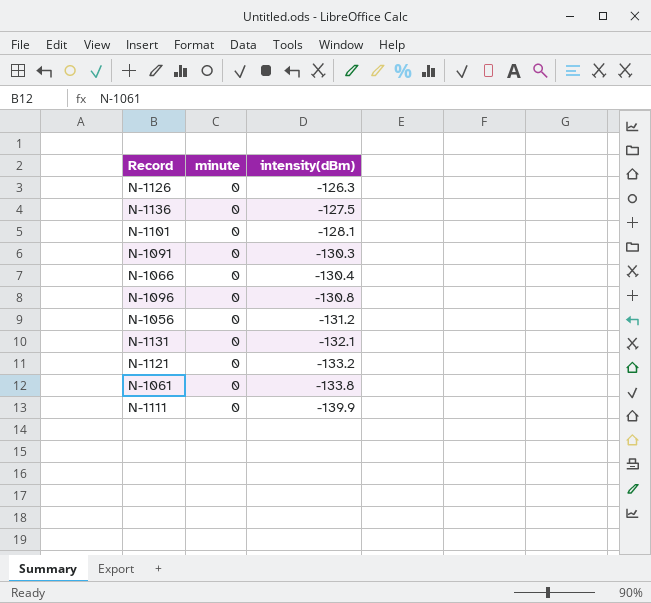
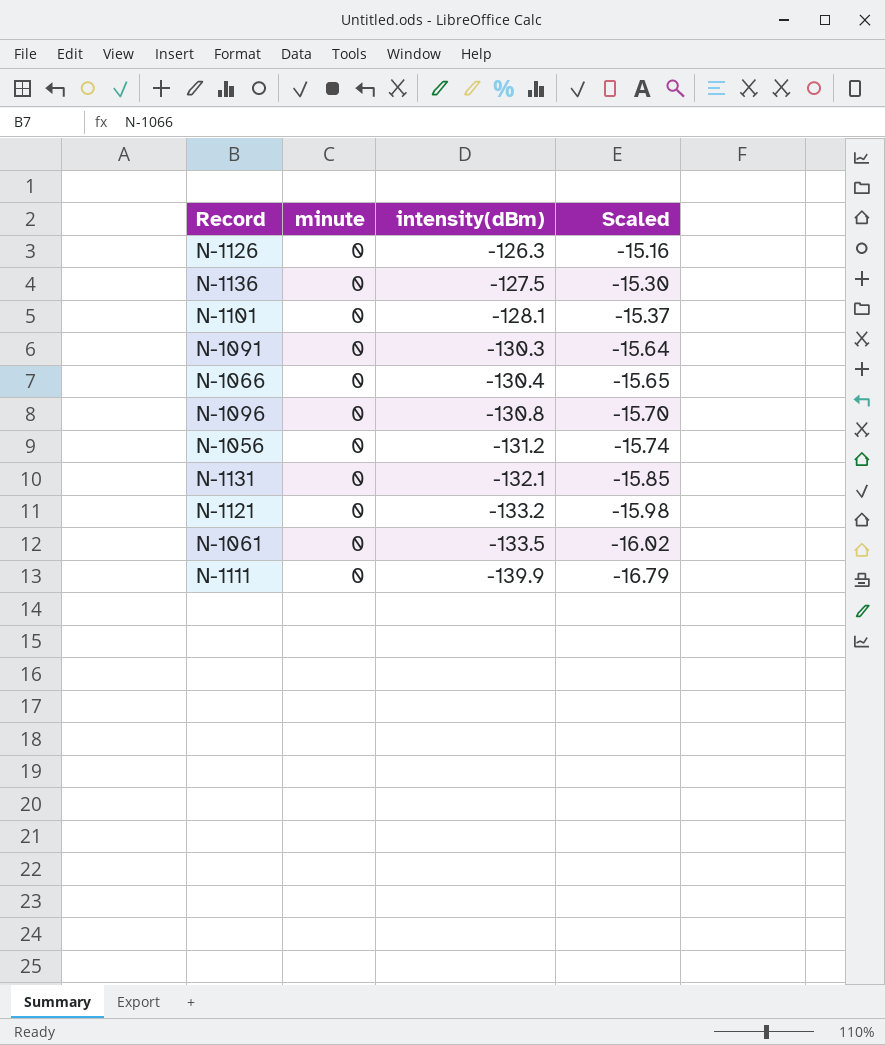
column Scaled | formula: none -> [intensity(dBm)] * 0.12
N-1061 | intensity(dBm): -133.8 -> -133.5

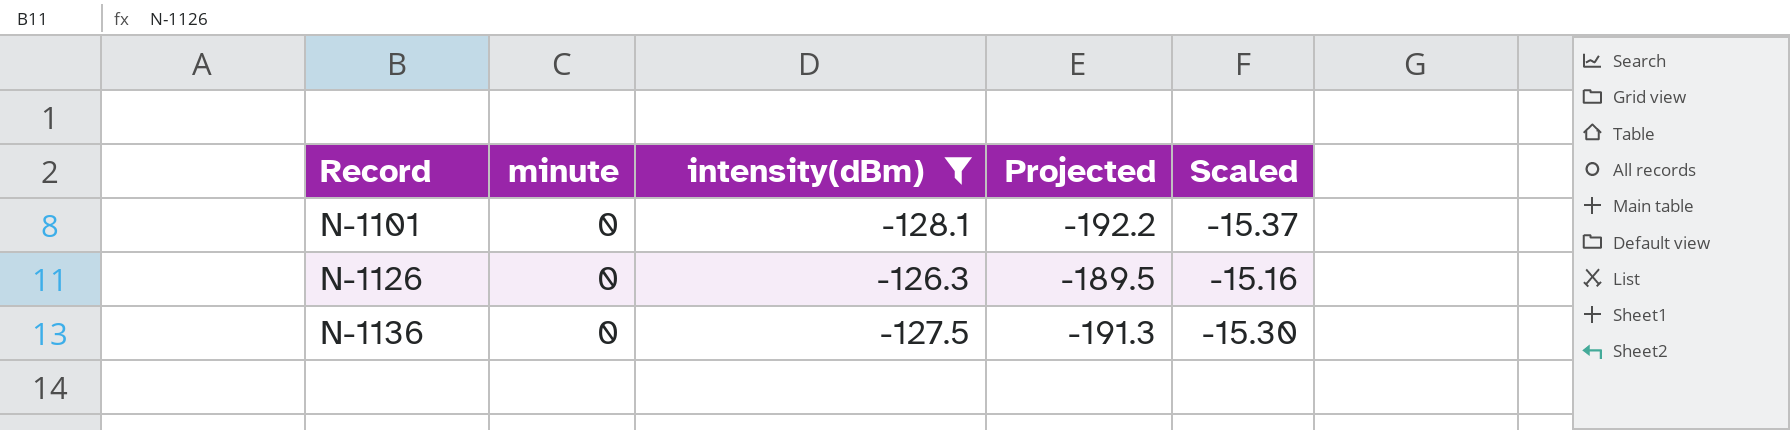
filter: none -> intensity(dBm) >= -128.1
row order: intensity(dBm) descending -> Record ascending
column Projected | formula: none -> [intensity(dBm)] * 1.5

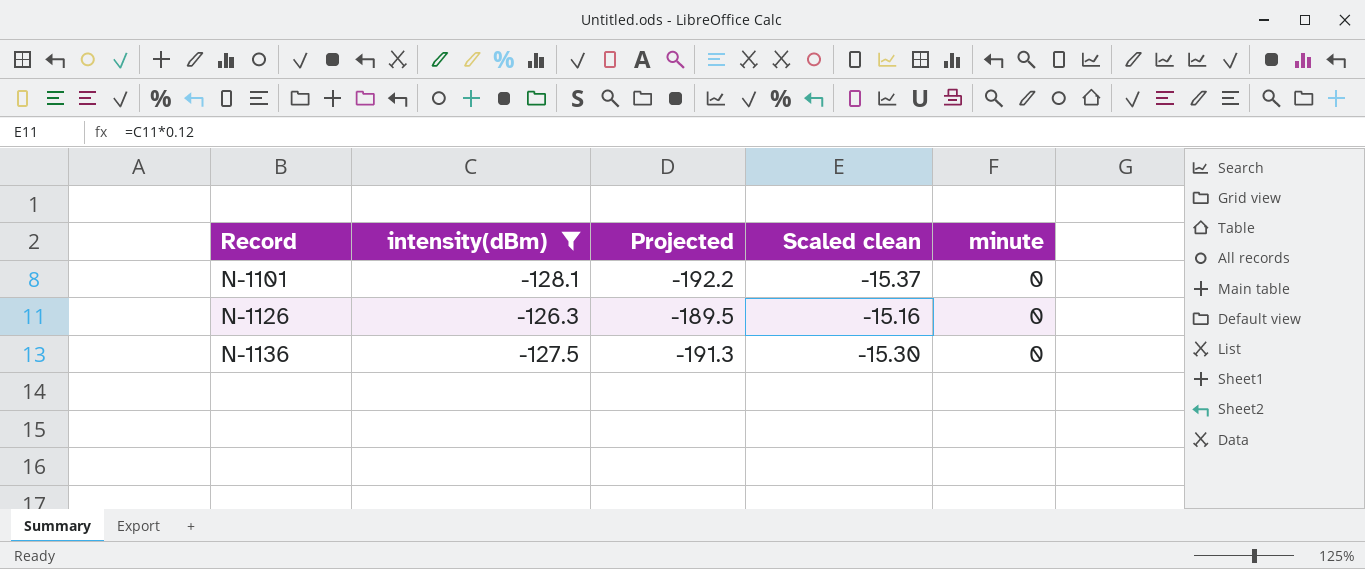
column name: Scaled -> Scaled clean
column minute | position: 2 -> 5

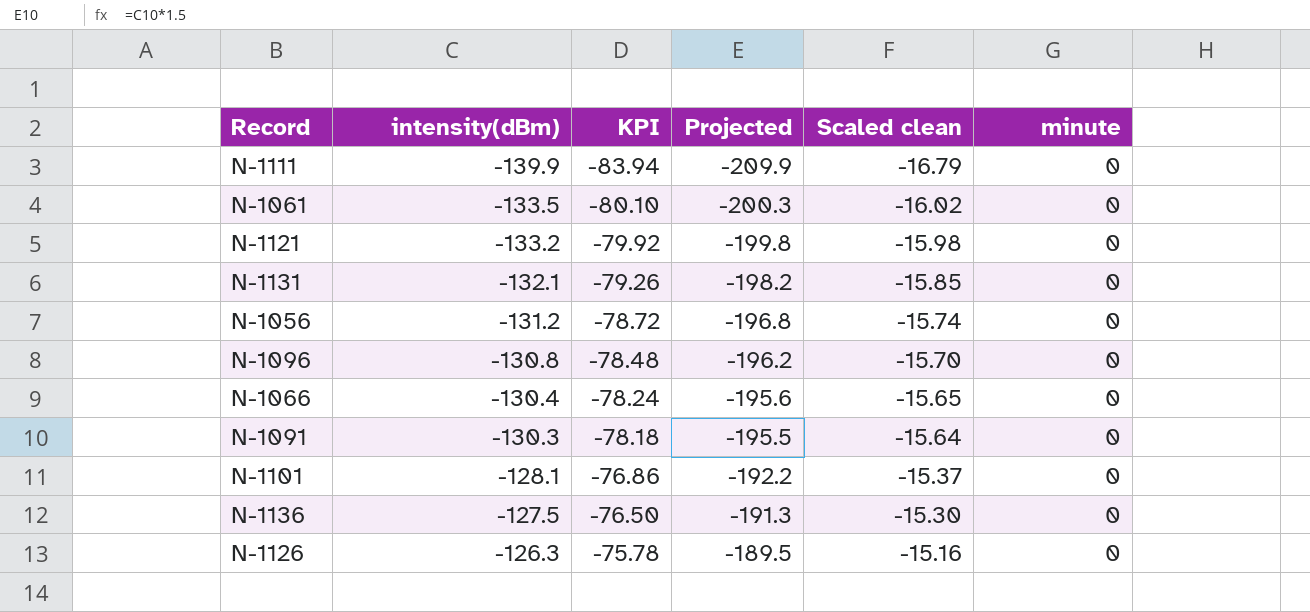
filter: intensity(dBm) >= -128.1 -> none
row order: Record ascending -> intensity(dBm) ascending
column KPI | formula: none -> [intensity(dBm)] * 0.6

